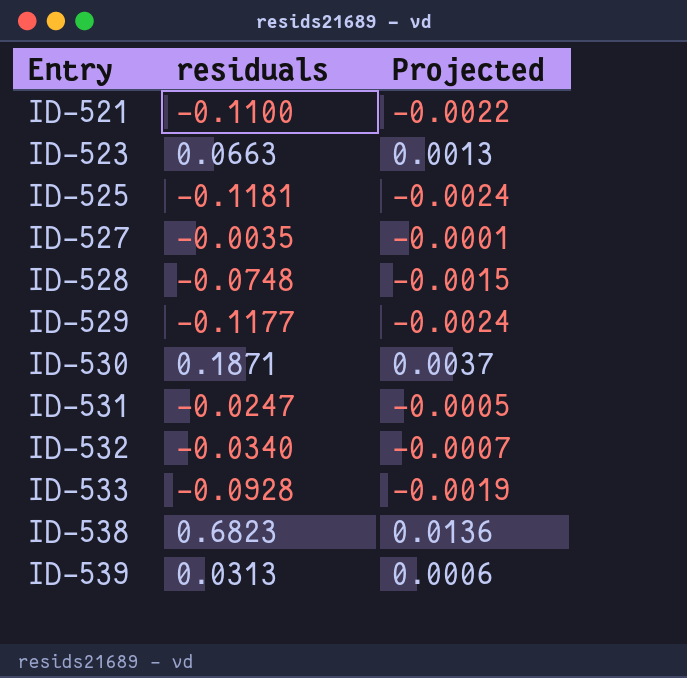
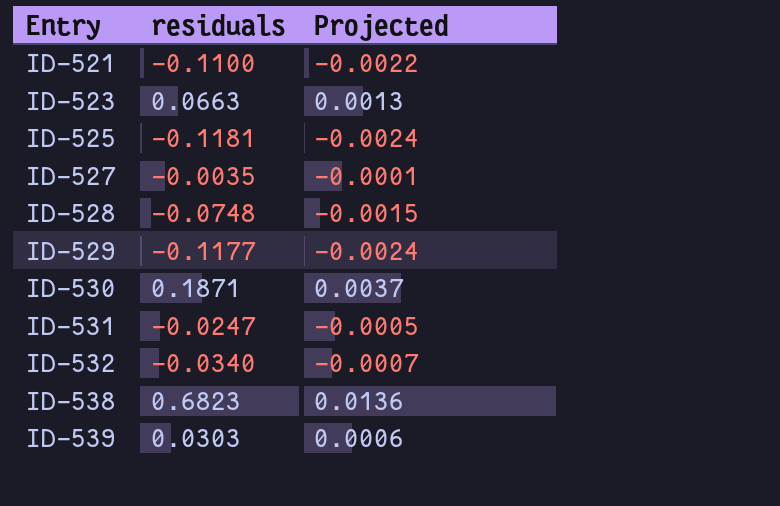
row ID-533: -0.0928 | -0.0019 -> none
ID-539 | residuals: 0.0313 -> 0.0303

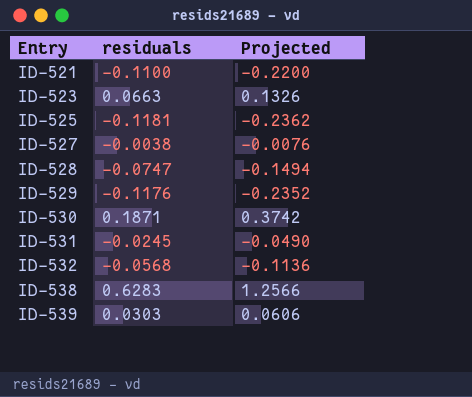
column Projected | formula: [residuals] * 0.02 -> [residuals] * 2
ID-527 | residuals: -0.0035 -> -0.0038
ID-528 | residuals: -0.0748 -> -0.0747
ID-529 | residuals: -0.1177 -> -0.1176
ID-531 | residuals: -0.0247 -> -0.0245
ID-532 | residuals: -0.0340 -> -0.0568
ID-538 | residuals: 0.6823 -> 0.6283

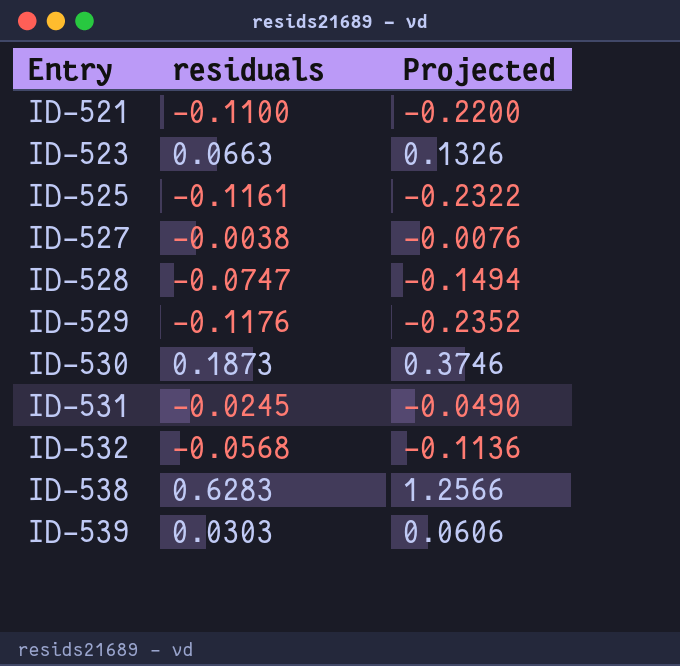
ID-525 | residuals: -0.1181 -> -0.1161
ID-525 | Projected: -0.2362 -> -0.2322
ID-530 | residuals: 0.1871 -> 0.1873
ID-530 | Projected: 0.3742 -> 0.3746

